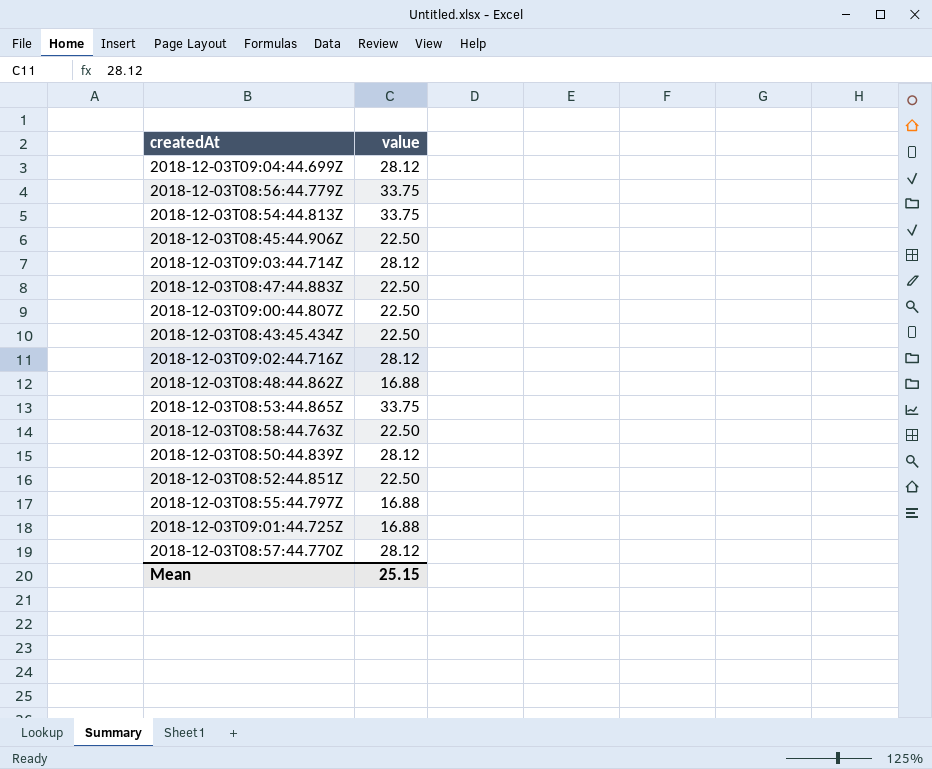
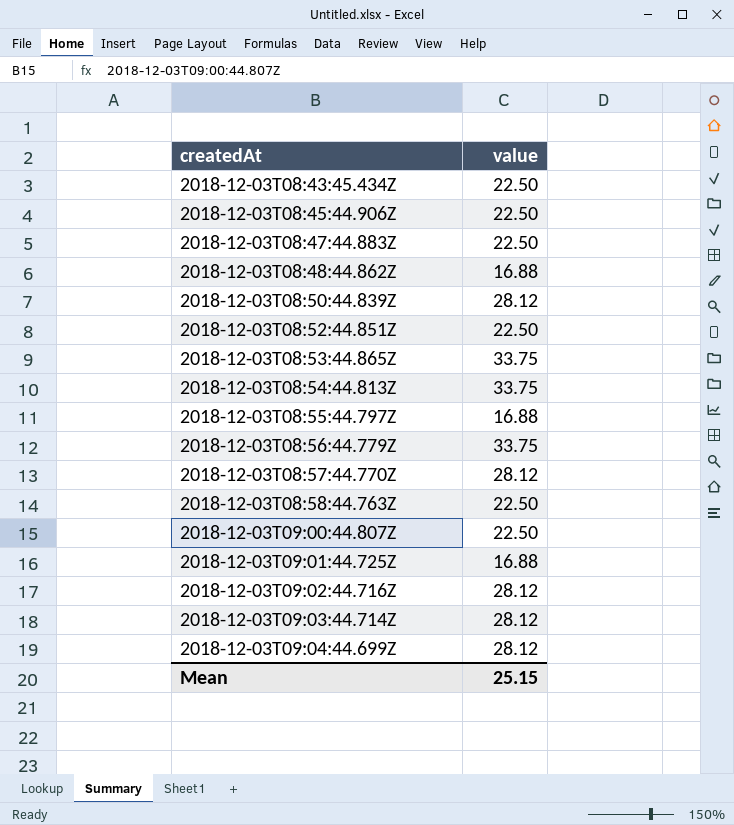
row order: none -> createdAt ascending

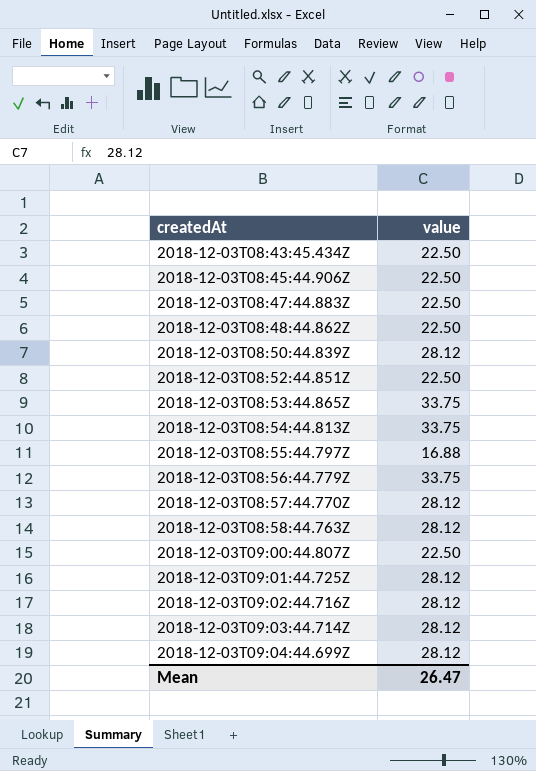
2018-12-03T08:48:44.862Z | value: 16.88 -> 22.50
2018-12-03T08:58:44.763Z | value: 22.50 -> 28.12
2018-12-03T09:01:44.725Z | value: 16.88 -> 28.12
Mean | value: 25.15 -> 26.47

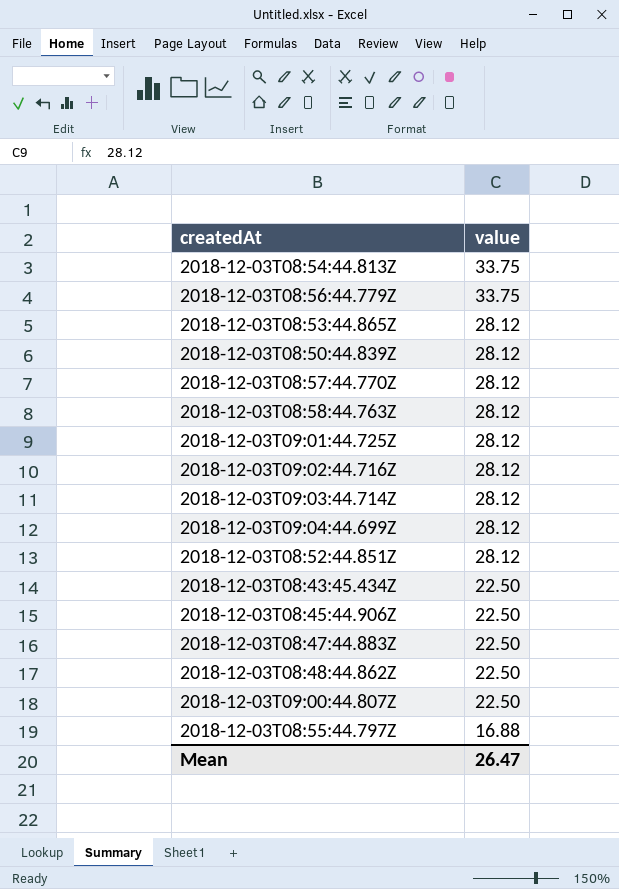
row order: createdAt ascending -> value descending
2018-12-03T08:53:44.865Z | value: 33.75 -> 28.12
2018-12-03T08:52:44.851Z | value: 22.50 -> 28.12

